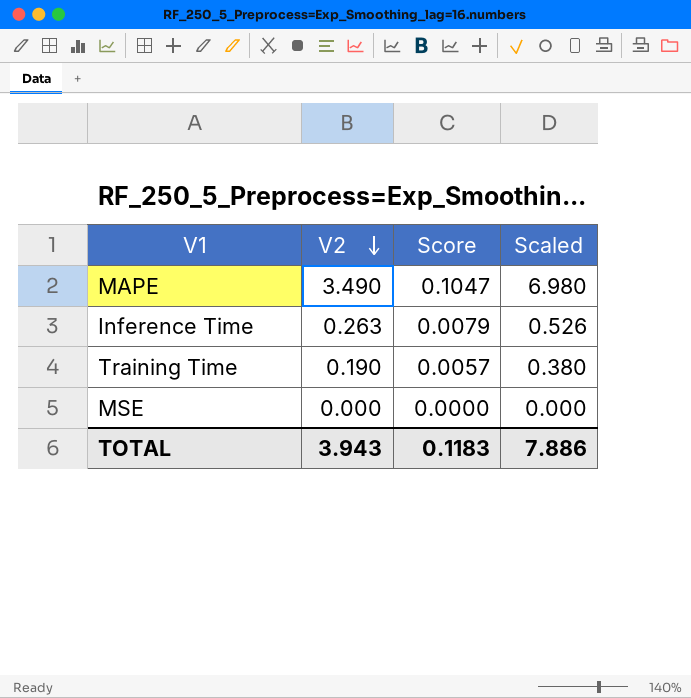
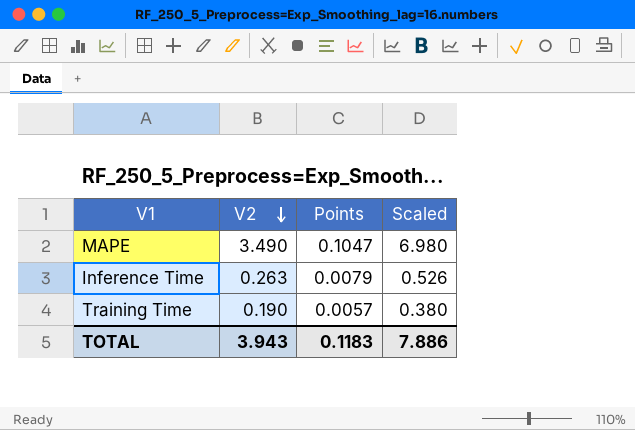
column name: Score -> Points
row MSE: 0.000 | 0.0000 | 0.000 -> none

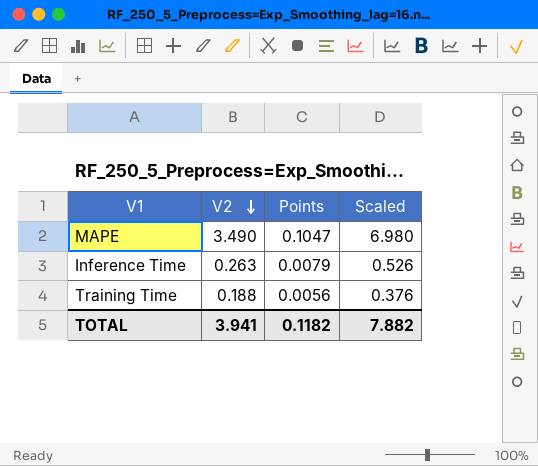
Training Time | V2: 0.190 -> 0.188
Training Time | Points: 0.0057 -> 0.0056
Training Time | Scaled: 0.380 -> 0.376
TOTAL | V2: 3.943 -> 3.941
TOTAL | Points: 0.1183 -> 0.1182
TOTAL | Scaled: 7.886 -> 7.882

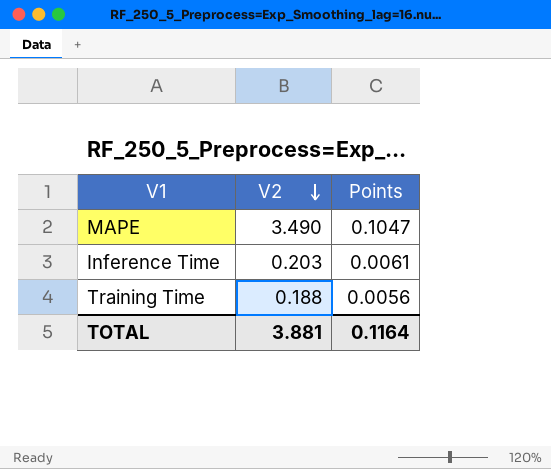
column Scaled | formula: [V2] * 2 -> none
Inference Time | V2: 0.263 -> 0.203
Inference Time | Points: 0.0079 -> 0.0061
TOTAL | V2: 3.941 -> 3.881
TOTAL | Points: 0.1182 -> 0.1164

